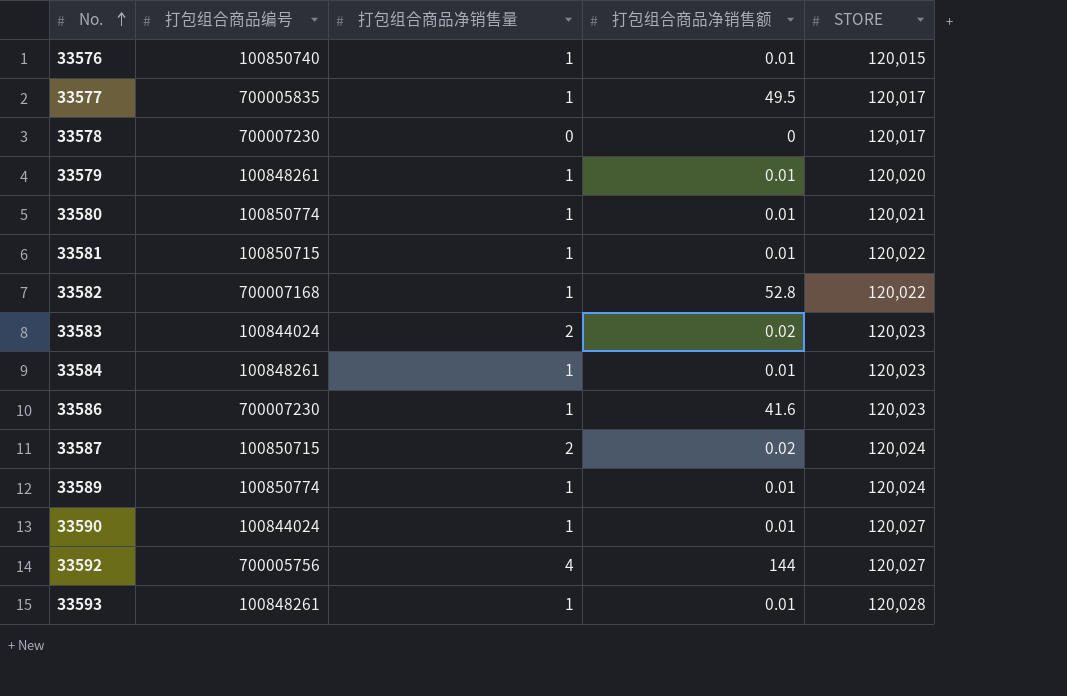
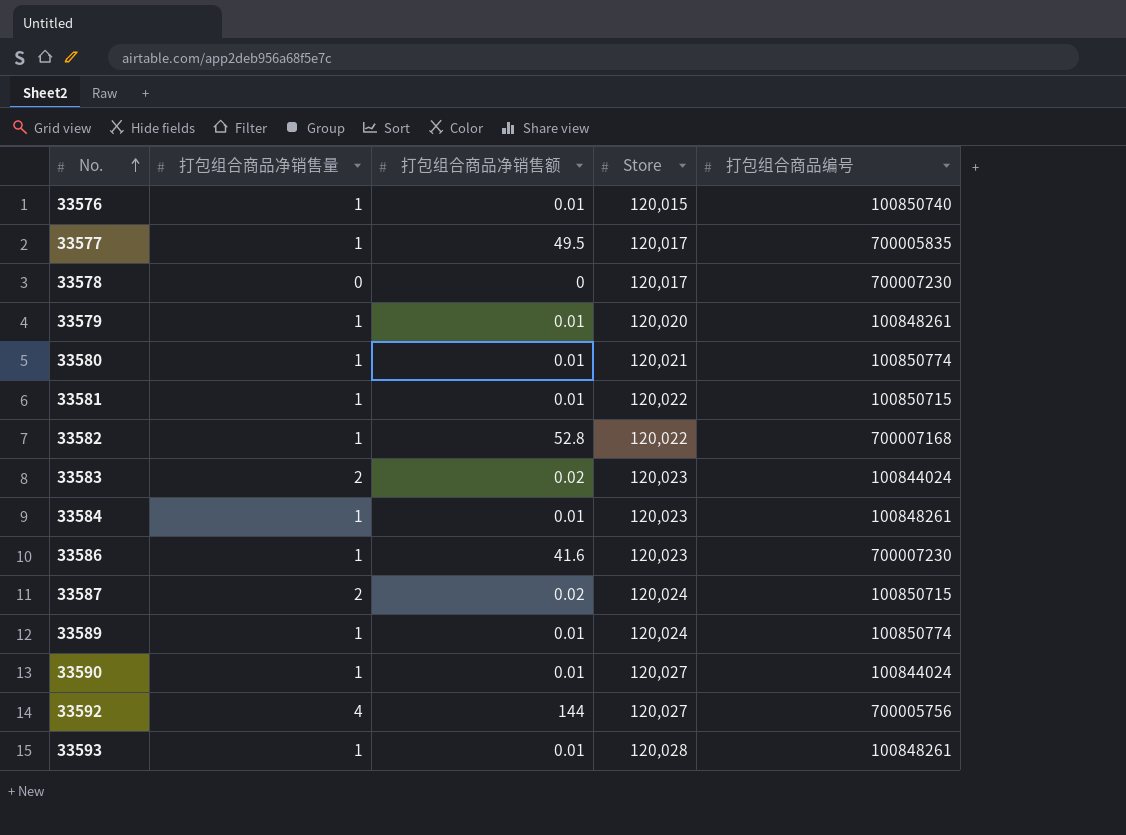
column name: STORE -> Store
column 打包组合商品编号 | position: 2 -> 5

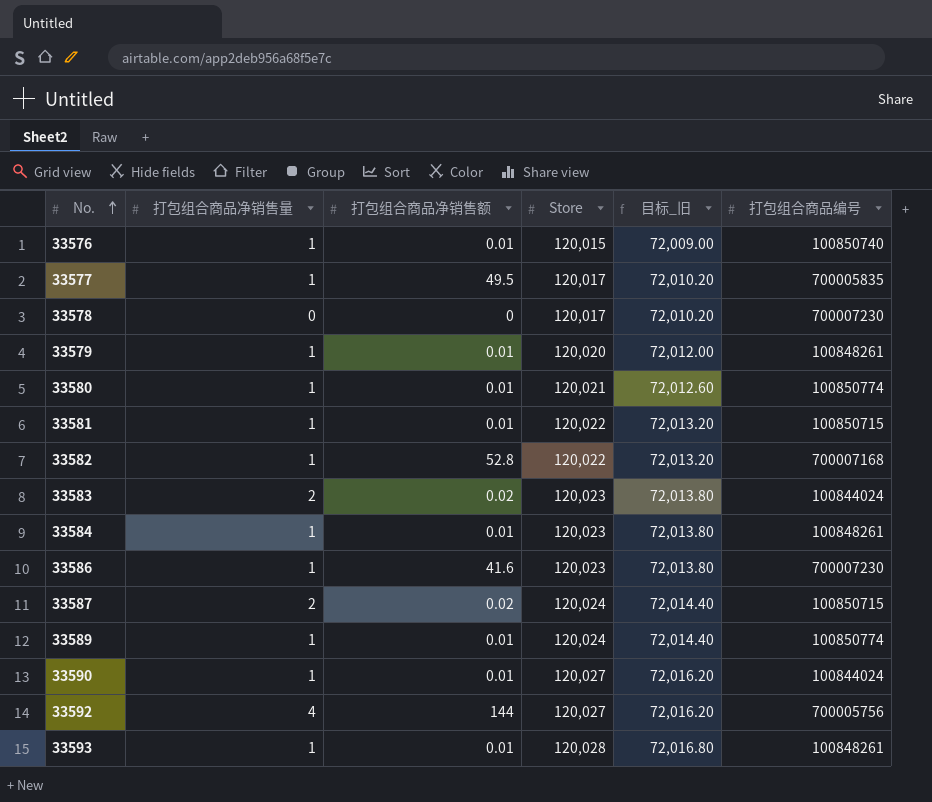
column 目标_旧 | formula: none -> [Store] * 0.6

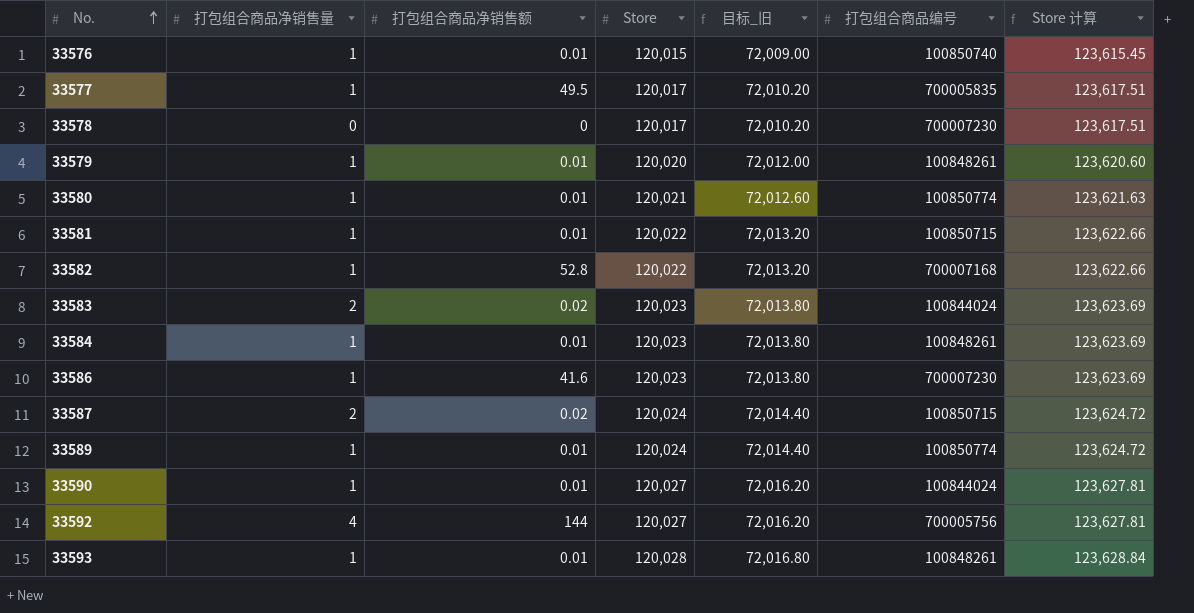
column Store 计算 | formula: none -> [Store] * 1.03

